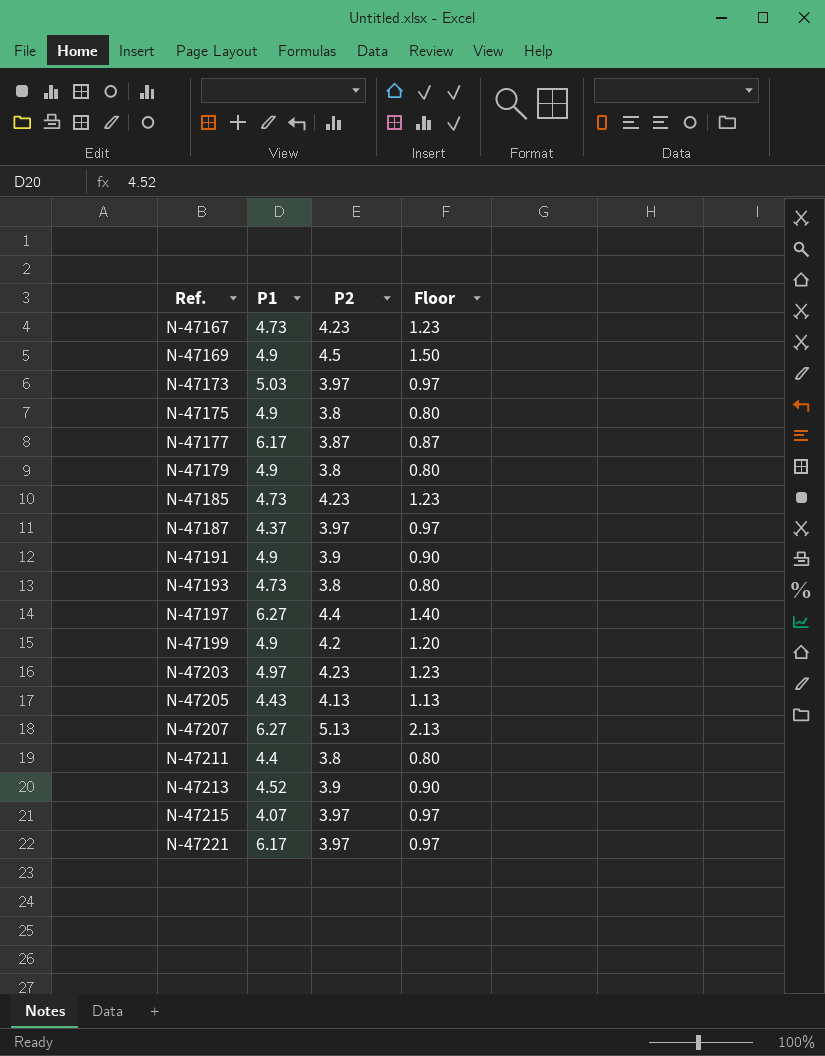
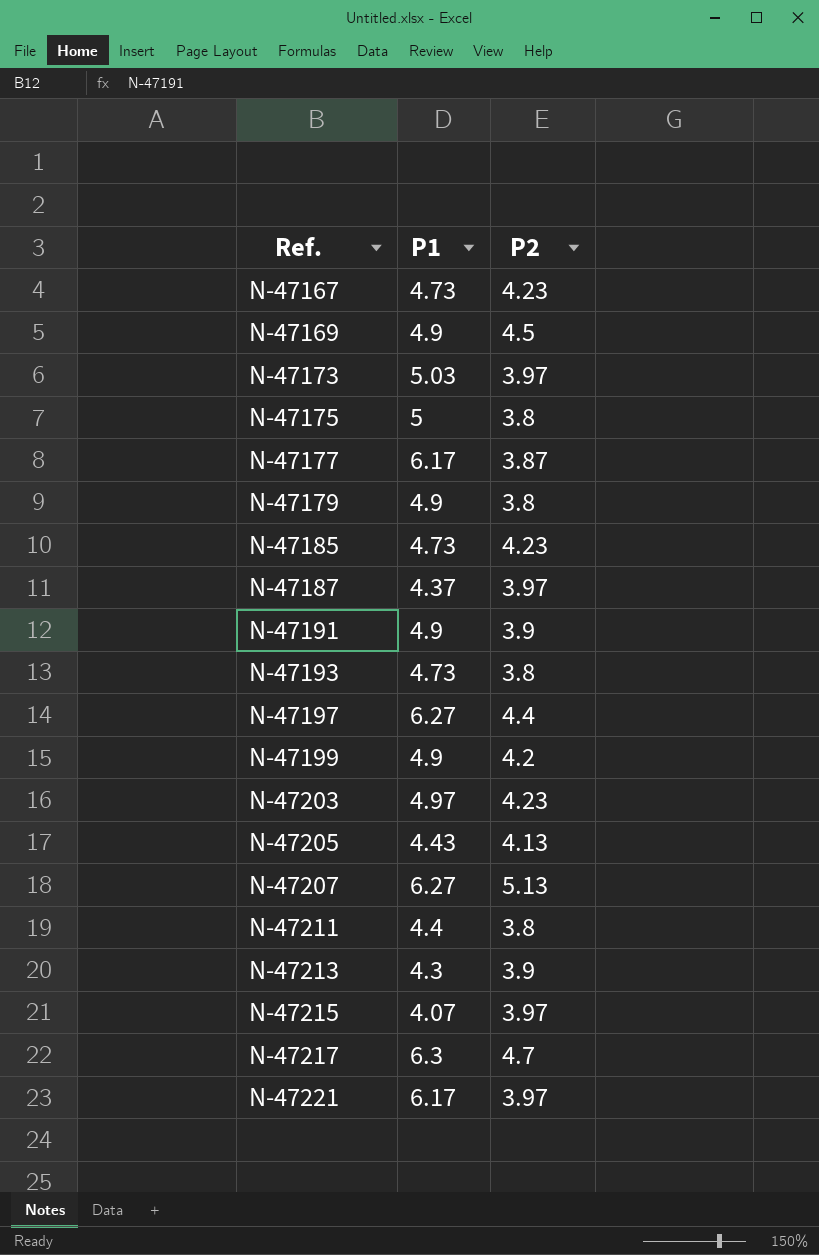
column Floor | formula: [P2] - 3 -> none
N-47175 | P1: 4.9 -> 5
N-47213 | P1: 4.52 -> 4.3
row N-47217: none -> 6.3 | 4.7

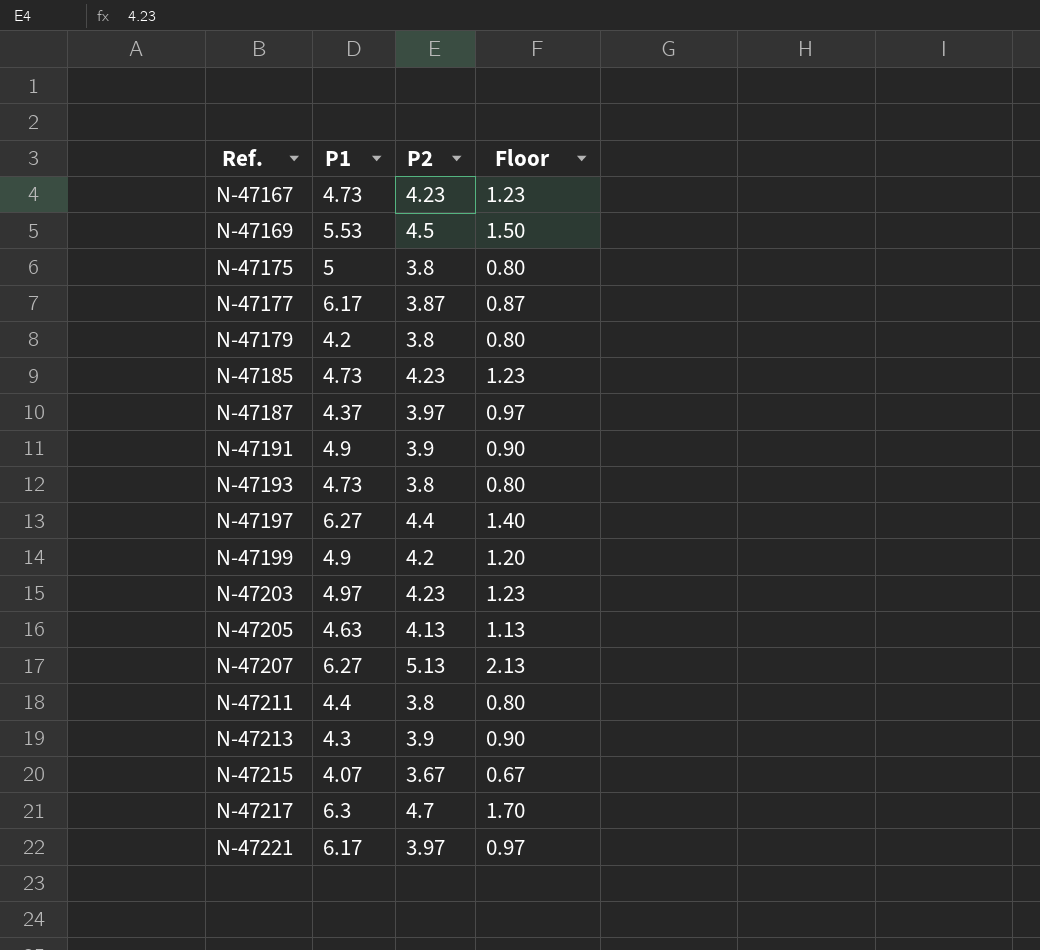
column Floor | formula: none -> [P2] - 3
row N-47173: 5.03 | 3.97 -> none
N-47169 | P1: 4.9 -> 5.53
N-47179 | P1: 4.9 -> 4.2
N-47205 | P1: 4.43 -> 4.63
N-47215 | P2: 3.97 -> 3.67

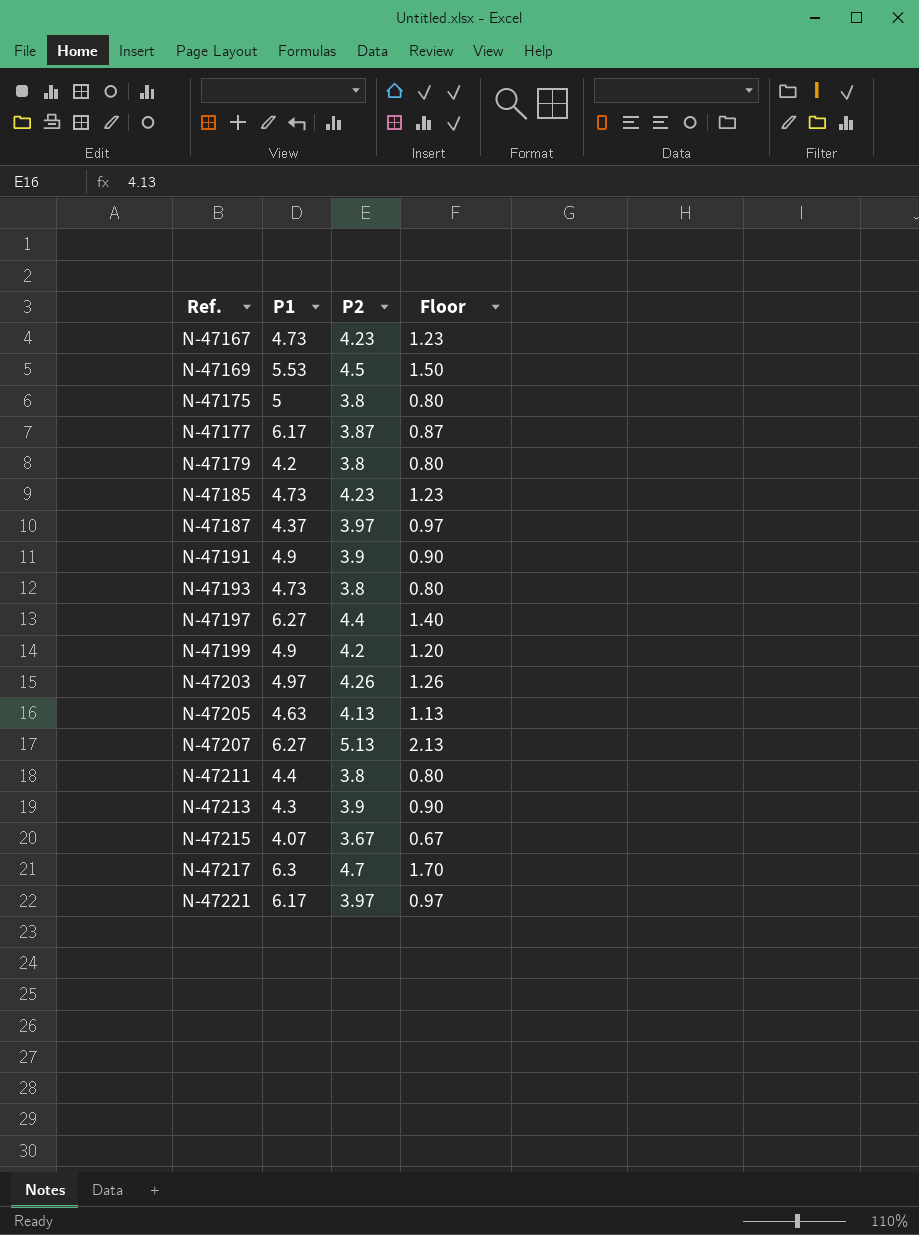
N-47203 | P2: 4.23 -> 4.26
N-47203 | Floor: 1.23 -> 1.26

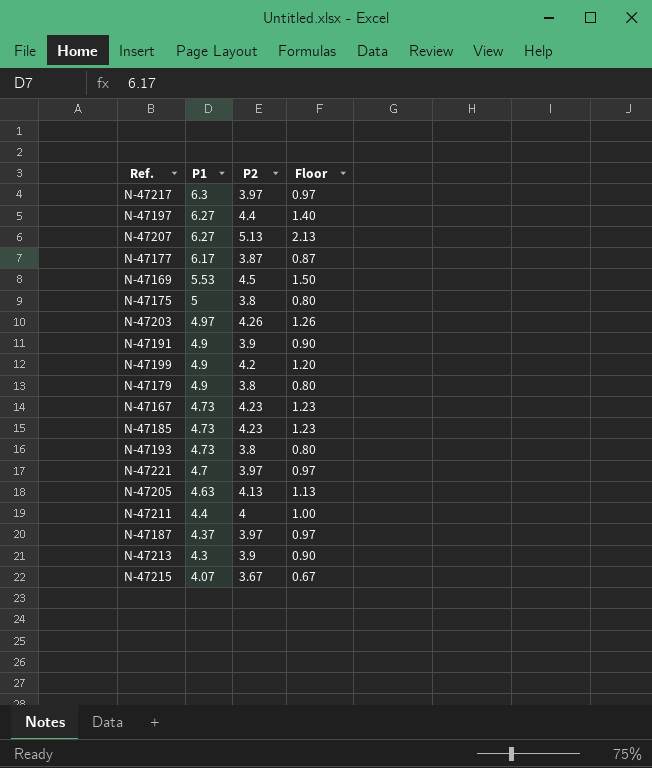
row order: Ref. ascending -> P1 descending
N-47217 | P2: 4.7 -> 3.97
N-47217 | Floor: 1.70 -> 0.97
N-47179 | P1: 4.2 -> 4.9
N-47221 | P1: 6.17 -> 4.7
N-47211 | P2: 3.8 -> 4
N-47211 | Floor: 0.80 -> 1.00

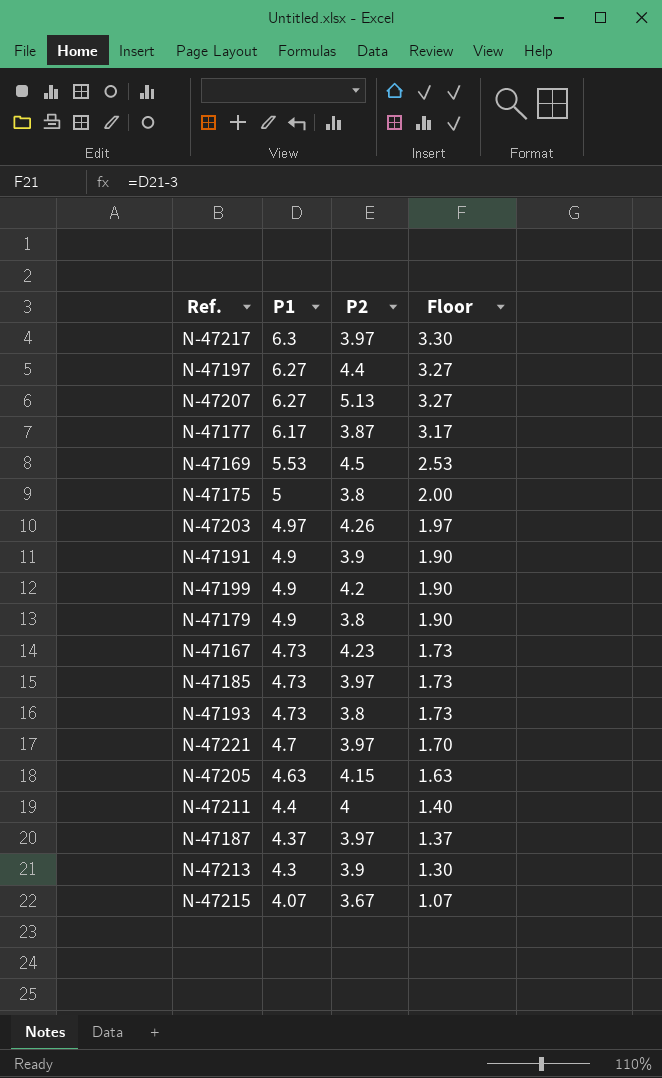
column Floor | formula: [P2] - 3 -> [P1] - 3
N-47185 | P2: 4.23 -> 3.97
N-47205 | P2: 4.13 -> 4.15

